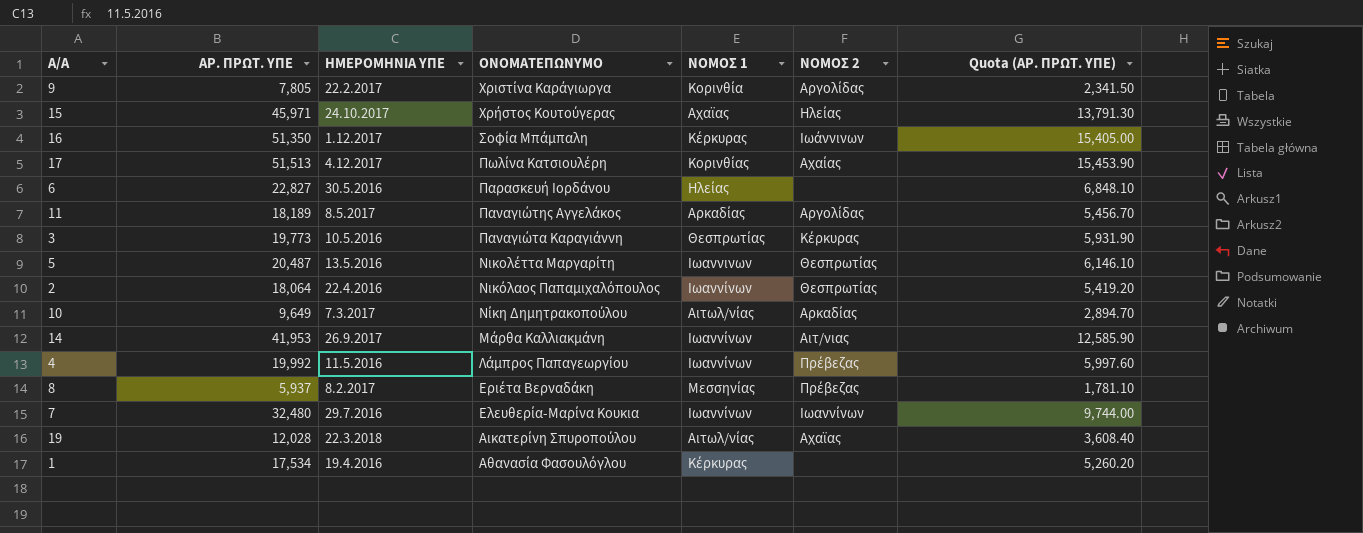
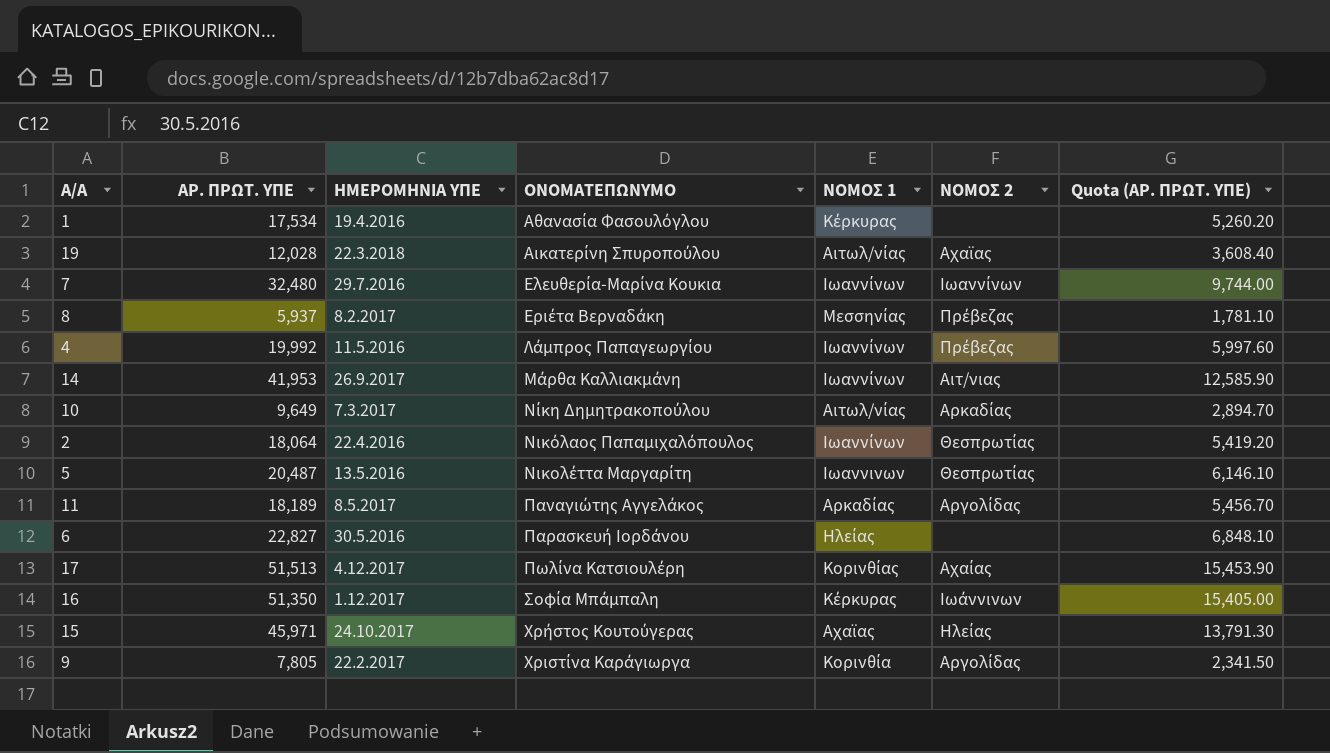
row order: ΟΝΟΜΑΤΕΠΩΝΥΜΟ descending -> ΟΝΟΜΑΤΕΠΩΝΥΜΟ ascending
row 3: 19,773 | 10.5.2016 | Παναγιώτα Καραγιάννη | Θεσπρωτίας | Κέρκυρας | 5,931.90 -> none

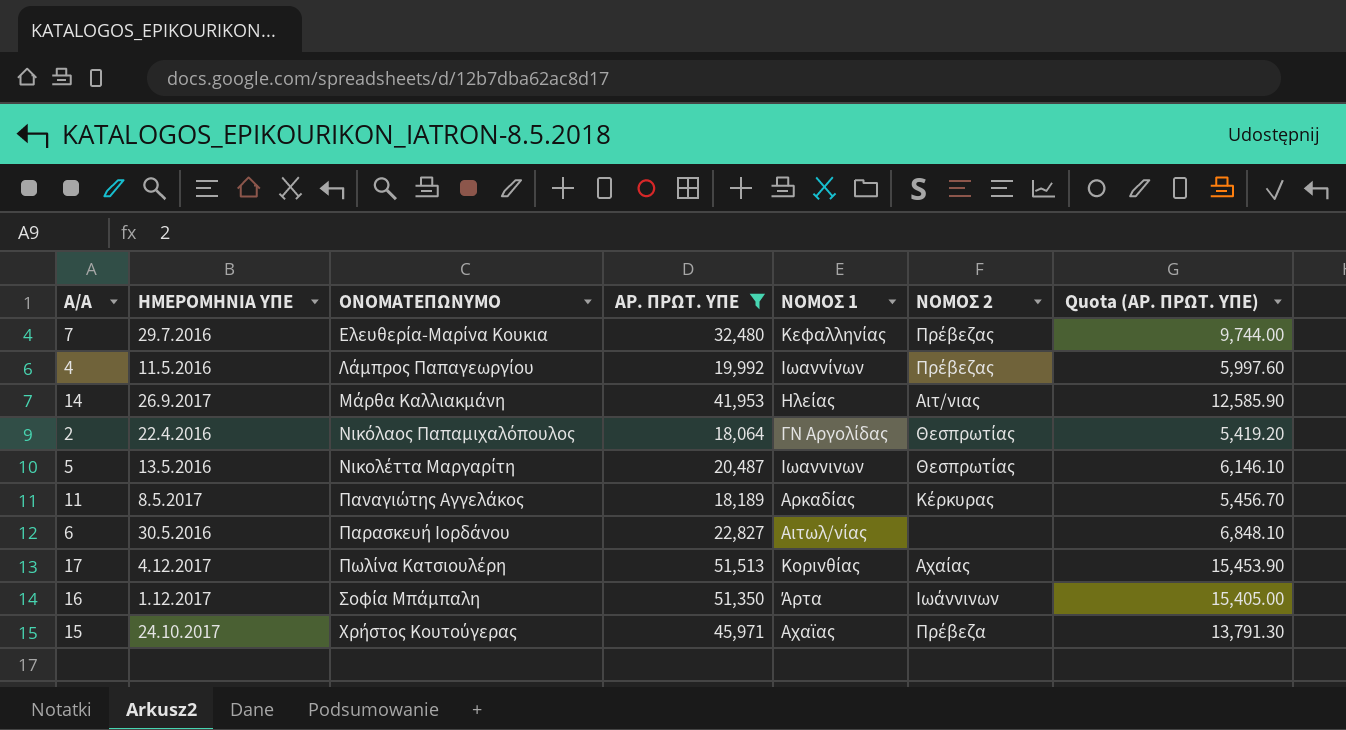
filter: none -> ΑΡ. ΠΡΩΤ. ΥΠΕ >= 18,064
column ΑΡ. ΠΡΩΤ. ΥΠΕ | position: 2 -> 4
7 | ΝΟΜΟΣ 1: Ιωαννίνων -> Κεφαλληνίας
7 | ΝΟΜΟΣ 2: Ιωαννίνων -> Πρέβεζας
14 | ΝΟΜΟΣ 1: Ιωαννίνων -> Ηλείας
2 | ΝΟΜΟΣ 1: Ιωαννίνων -> ΓΝ Αργολίδας
11 | ΝΟΜΟΣ 2: Αργολίδας -> Κέρκυρας
6 | ΝΟΜΟΣ 1: Ηλείας -> Αιτωλ/νίας
16 | ΝΟΜΟΣ 1: Κέρκυρας -> Άρτα
15 | ΝΟΜΟΣ 2: Ηλείας -> Πρέβεζα

